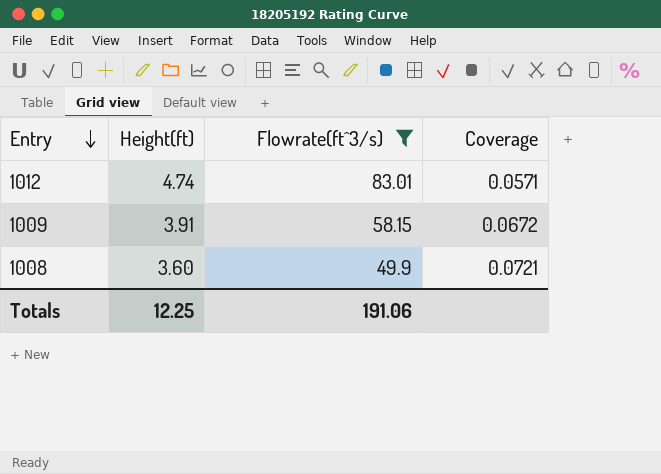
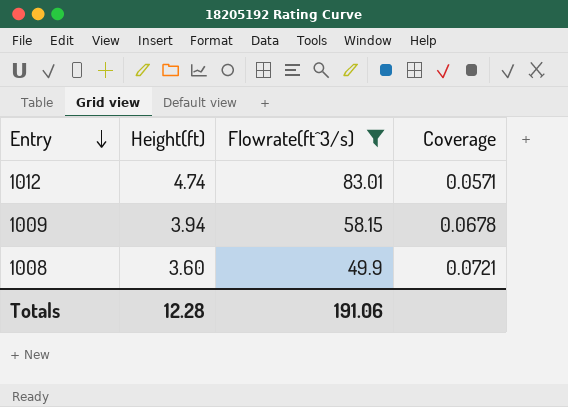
1009 | Height(ft): 3.91 -> 3.94
1009 | Coverage: 0.0672 -> 0.0678
Totals | Height(ft): 12.25 -> 12.28

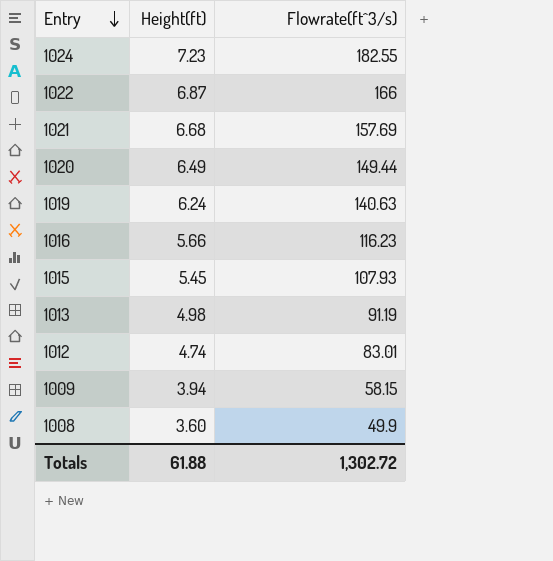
filter: Flowrate(ft^3/s) <= 83.01 -> none
column Coverage | formula: [Height(ft)] / [Flowrate(ft^3/s)] -> none
Totals | Height(ft): 12.28 -> 61.88
Totals | Flowrate(ft^3/s): 191.06 -> 1,302.72

